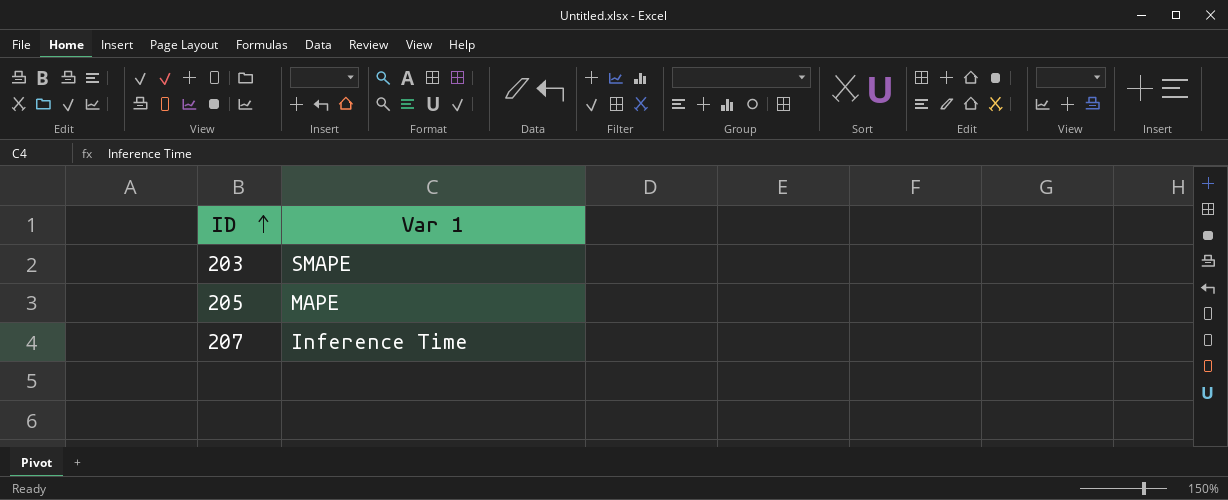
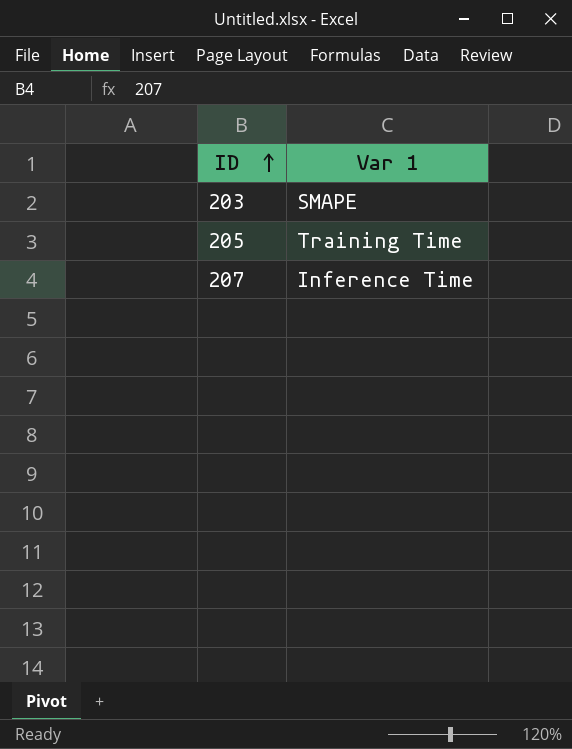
205 | Var 1: MAPE -> Training Time

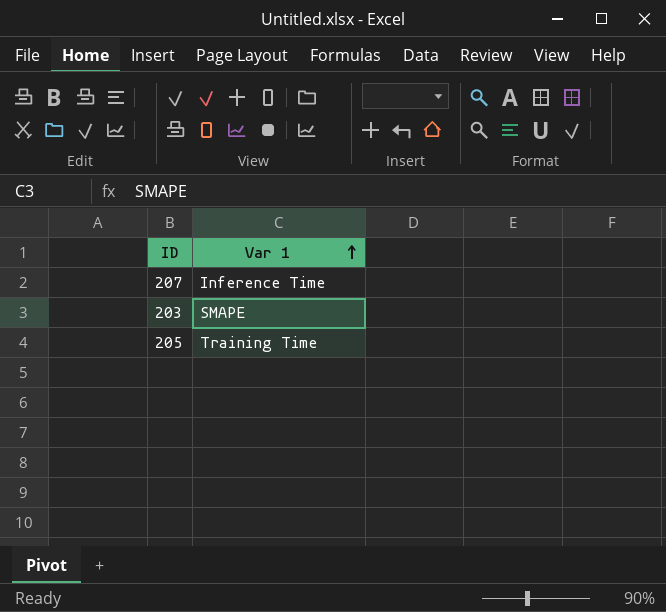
row order: ID ascending -> Var 1 ascending

